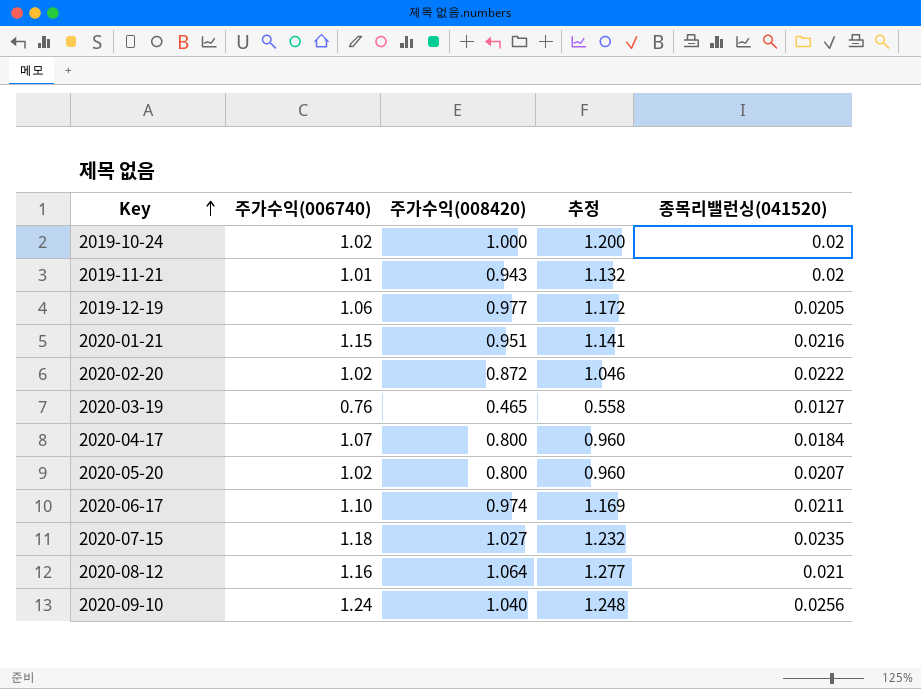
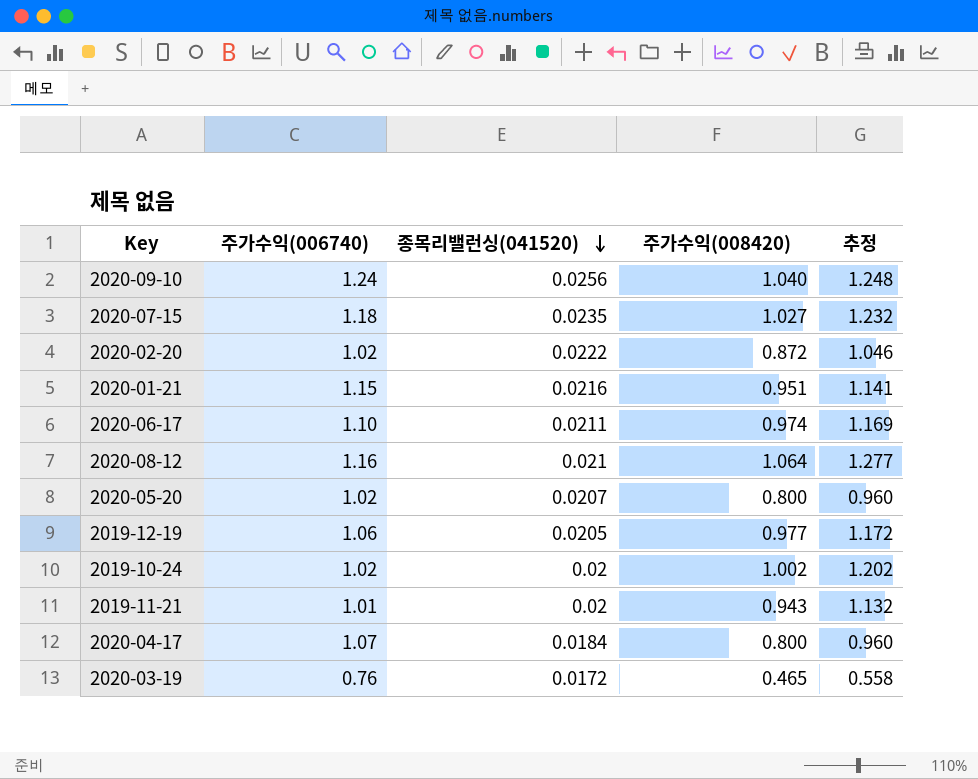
row order: Key ascending -> 종목리밸런싱(041520) descending
column 종목리밸런싱(041520) | position: 5 -> 3
2019-10-24 | 주가수익(008420): 1.000 -> 1.002
2019-10-24 | 추정: 1.200 -> 1.202
2020-03-19 | 종목리밸런싱(041520): 0.0127 -> 0.0172

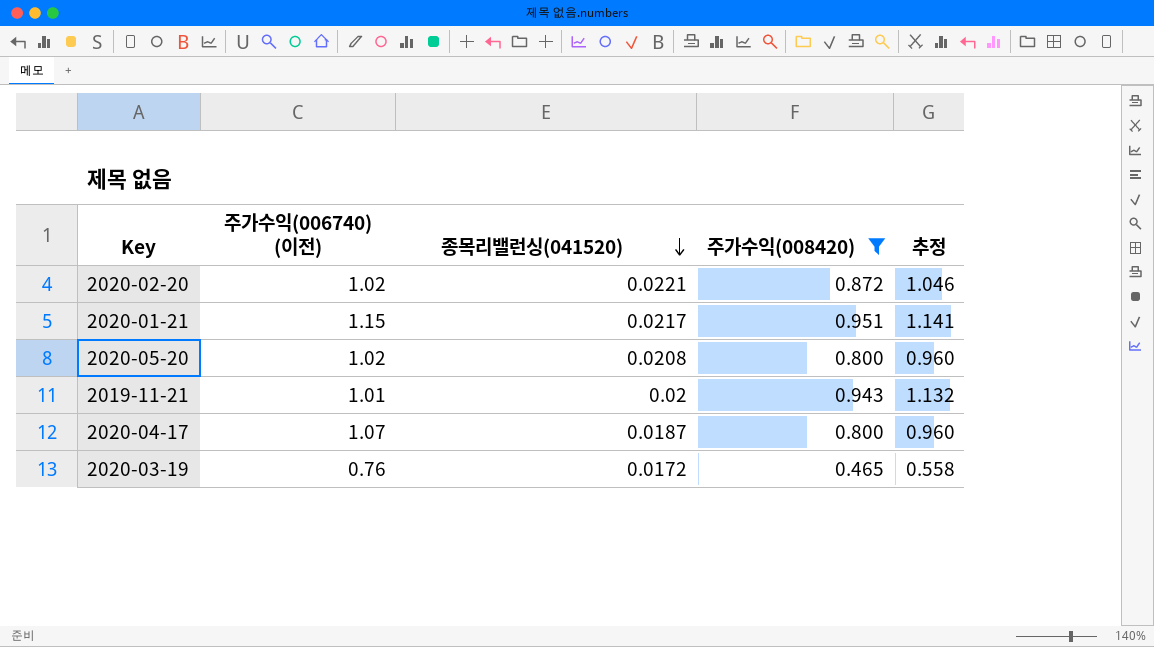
filter: none -> 주가수익(008420) <= 0.951
column name: 주가수익(006740) -> 주가수익(006740) (이전)
2020-02-20 | 종목리밸런싱(041520): 0.0222 -> 0.0221
2020-01-21 | 종목리밸런싱(041520): 0.0216 -> 0.0217
2020-05-20 | 종목리밸런싱(041520): 0.0207 -> 0.0208
2020-04-17 | 종목리밸런싱(041520): 0.0184 -> 0.0187

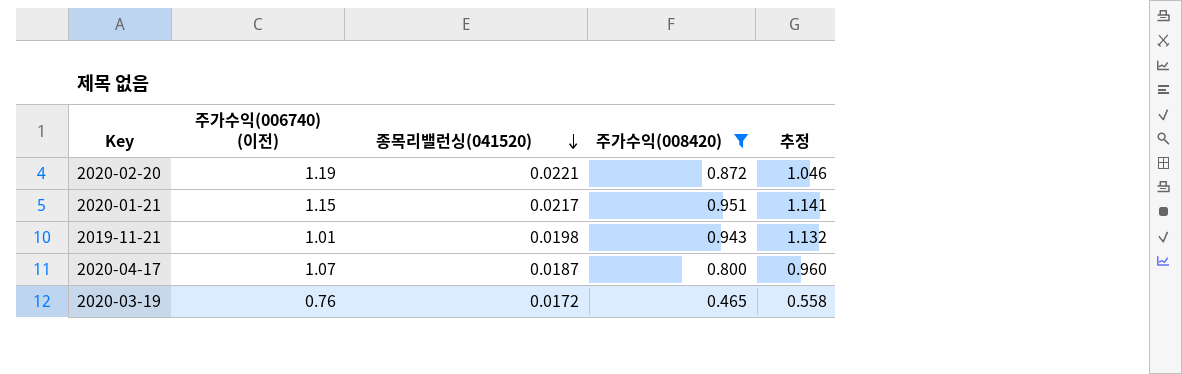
row 2020-05-20: 1.02 | 0.0208 | 0.800 | 0.960 -> none
2020-02-20 | 주가수익(006740) (이전): 1.02 -> 1.19
2019-11-21 | 종목리밸런싱(041520): 0.02 -> 0.0198

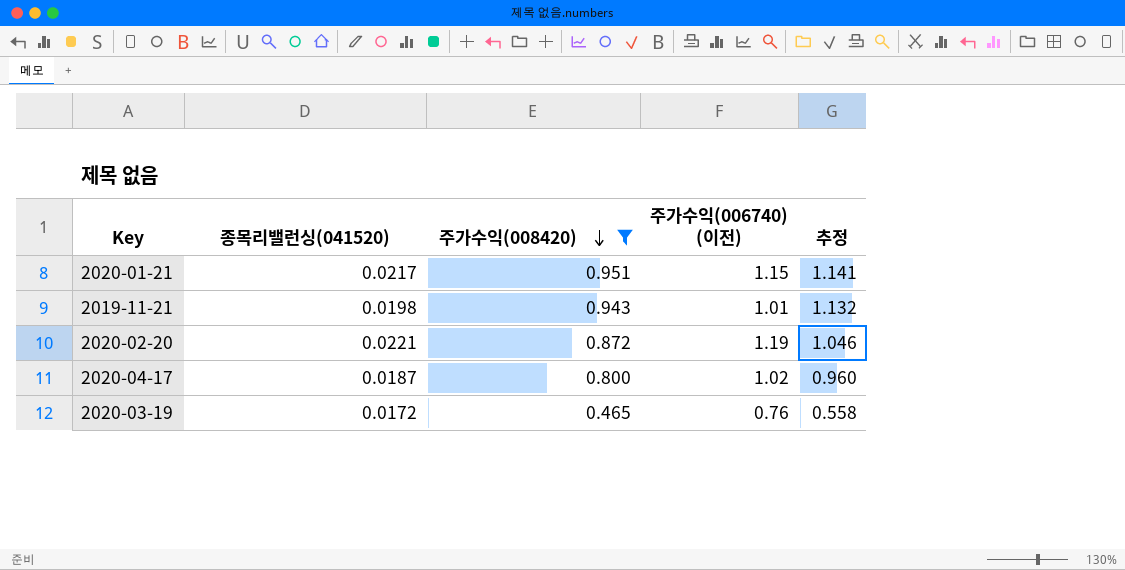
row order: 종목리밸런싱(041520) descending -> 주가수익(008420) descending
column 주가수익(006740) (이전) | position: 2 -> 4
2020-04-17 | 주가수익(006740) (이전): 1.07 -> 1.02

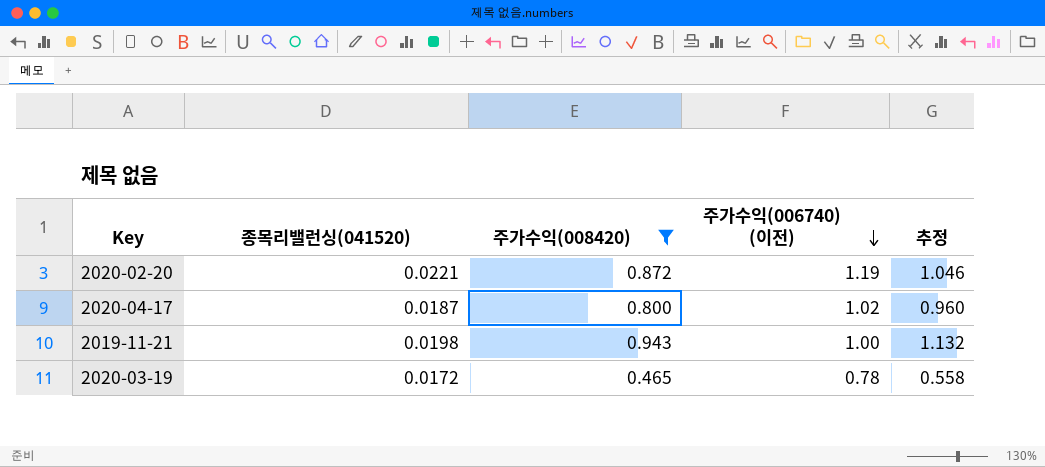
row order: 주가수익(008420) descending -> 주가수익(006740) (이전) descending
row 2020-01-21: 0.0217 | 0.951 | 1.15 | 1.141 -> none
2019-11-21 | 주가수익(006740) (이전): 1.01 -> 1.00
2020-03-19 | 주가수익(006740) (이전): 0.76 -> 0.78

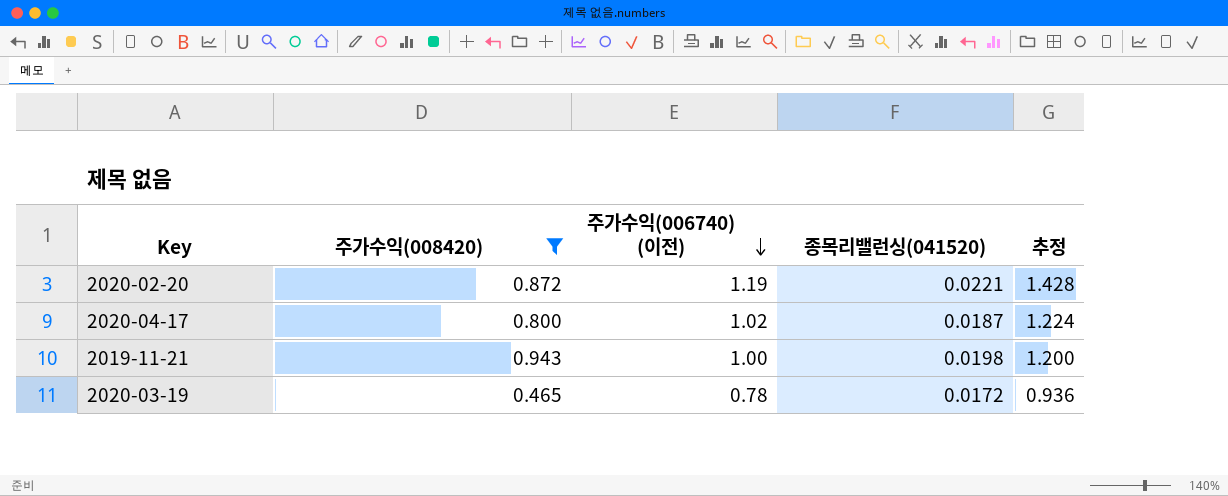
column 종목리밸런싱(041520) | position: 2 -> 4
column 추정 | formula: [주가수익(008420)] * 1.2 -> [주가수익(006740) (이전)] * 1.2

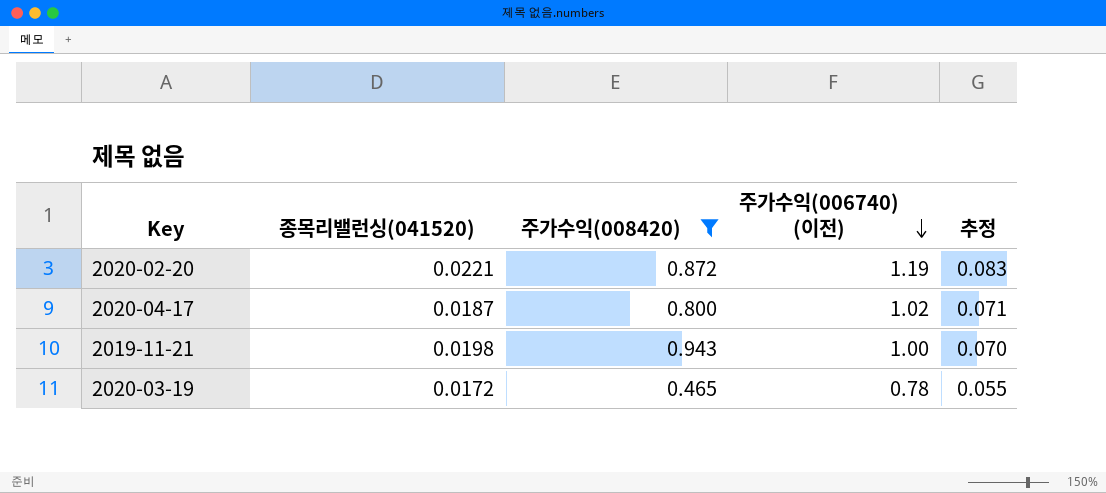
column 종목리밸런싱(041520) | position: 4 -> 2
column 추정 | formula: [주가수익(006740) (이전)] * 1.2 -> [주가수익(006740) (이전)] * 0.07

